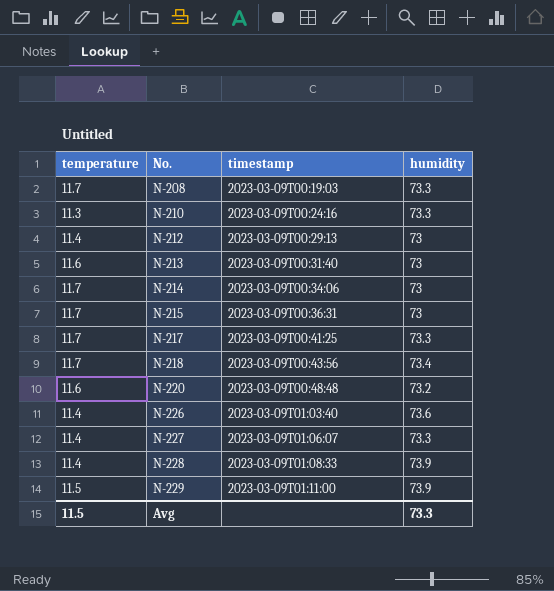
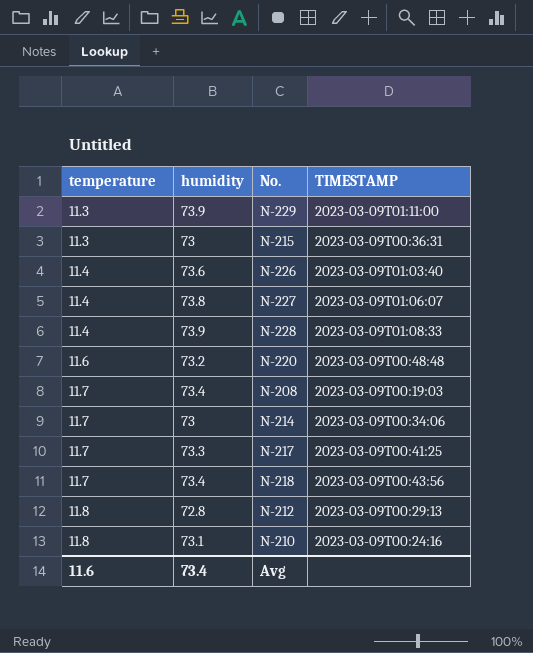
row order: No. ascending -> temperature ascending
column humidity | position: 4 -> 2
column name: timestamp -> TIMESTAMP
row N-213: 11.6 | 2023-03-09T00:31:40 | 73 -> none
N-229 | temperature: 11.5 -> 11.3
N-215 | temperature: 11.7 -> 11.3
N-227 | humidity: 73.3 -> 73.8
N-208 | humidity: 73.3 -> 73.4
N-212 | temperature: 11.4 -> 11.8
N-212 | humidity: 73 -> 72.8
N-210 | temperature: 11.3 -> 11.8
N-210 | humidity: 73.3 -> 73.1
Avg | temperature: 11.5 -> 11.6
Avg | humidity: 73.3 -> 73.4

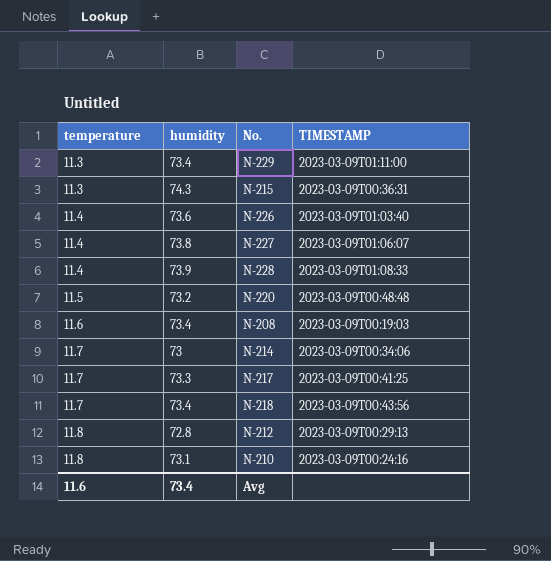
N-229 | humidity: 73.9 -> 73.4
N-215 | humidity: 73 -> 74.3
N-220 | temperature: 11.6 -> 11.5
N-208 | temperature: 11.7 -> 11.6

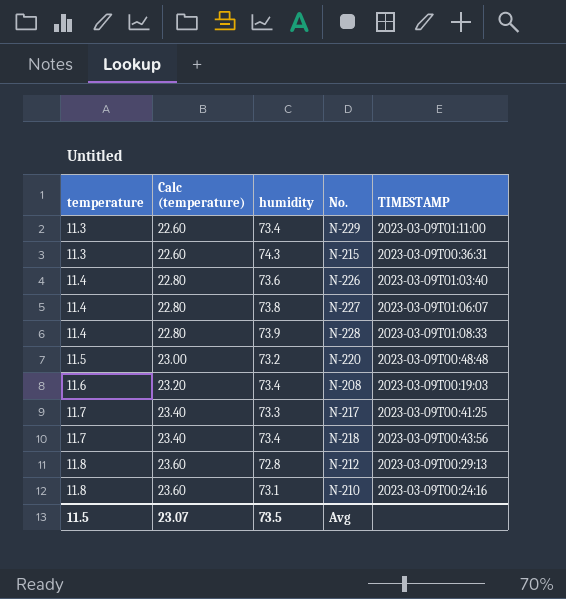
column Calc (temperature) | formula: none -> [temperature] * 2
row N-214: 11.7 | 73 | 2023-03-09T00:34:06 -> none
Avg | temperature: 11.6 -> 11.5
Avg | humidity: 73.4 -> 73.5

